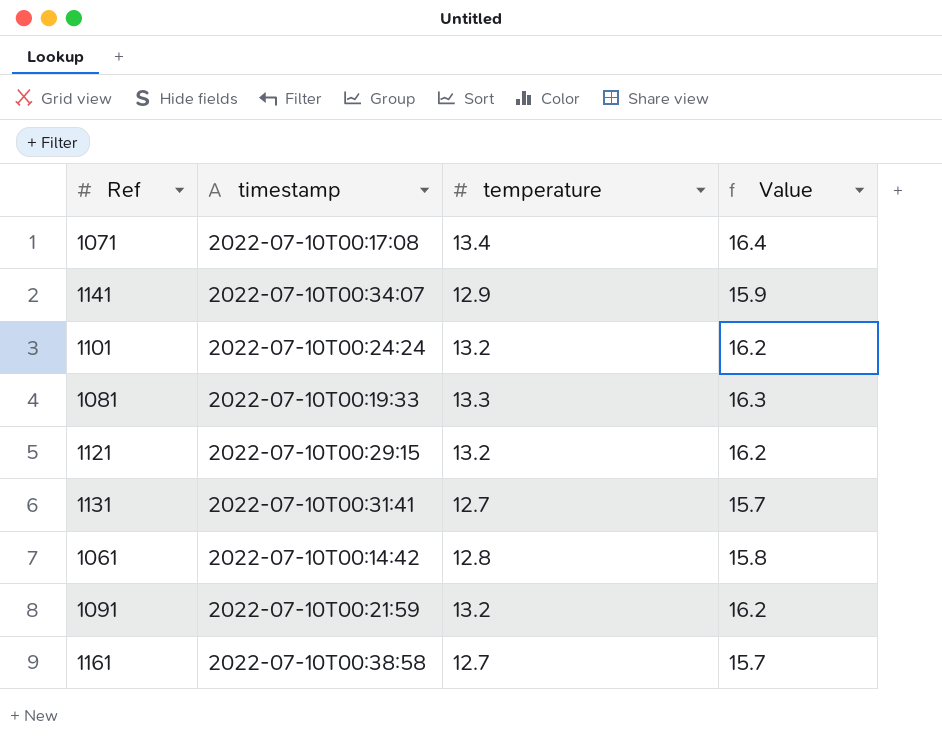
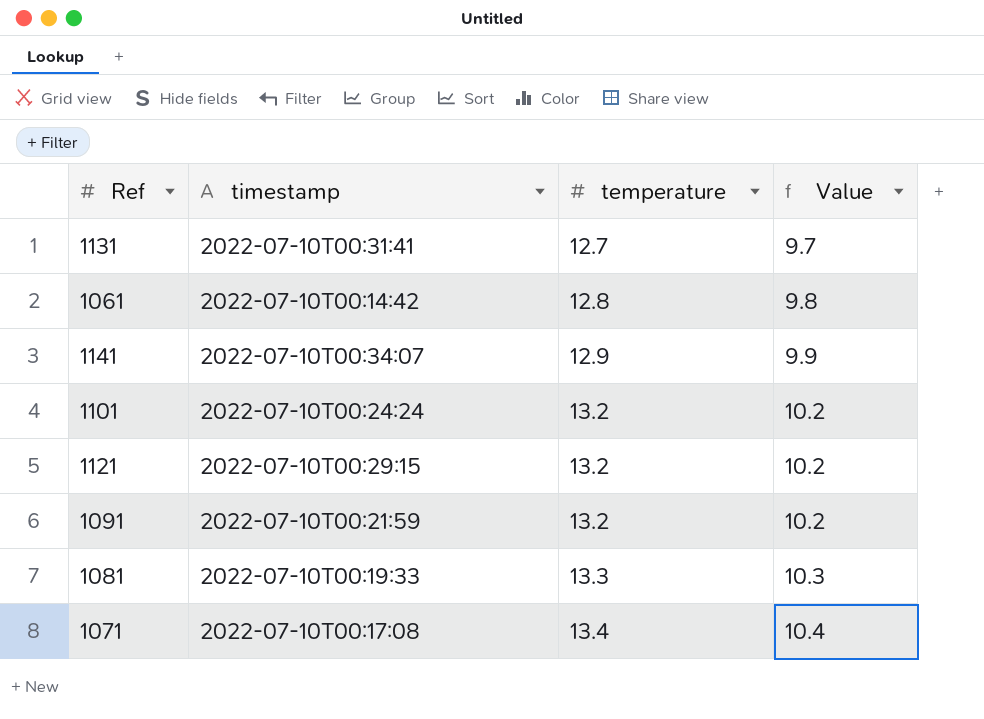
row order: none -> temperature ascending
column Value | formula: [temperature] + 3 -> [temperature] - 3
row 1161: 2022-07-10T00:38:58 | 12.7 | 15.7 -> none

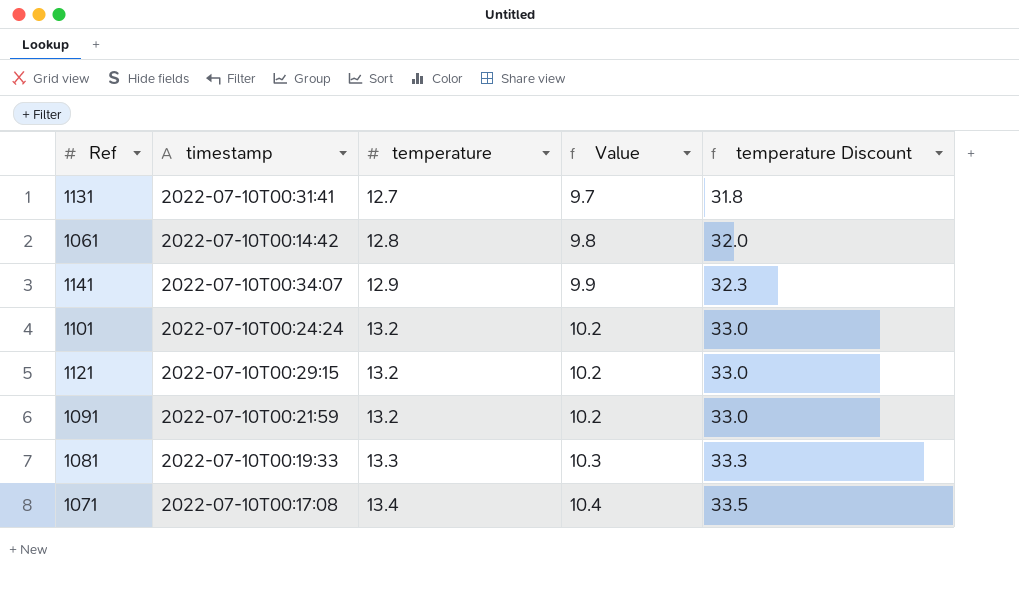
column temperature Discount | formula: none -> [temperature] * 2.5

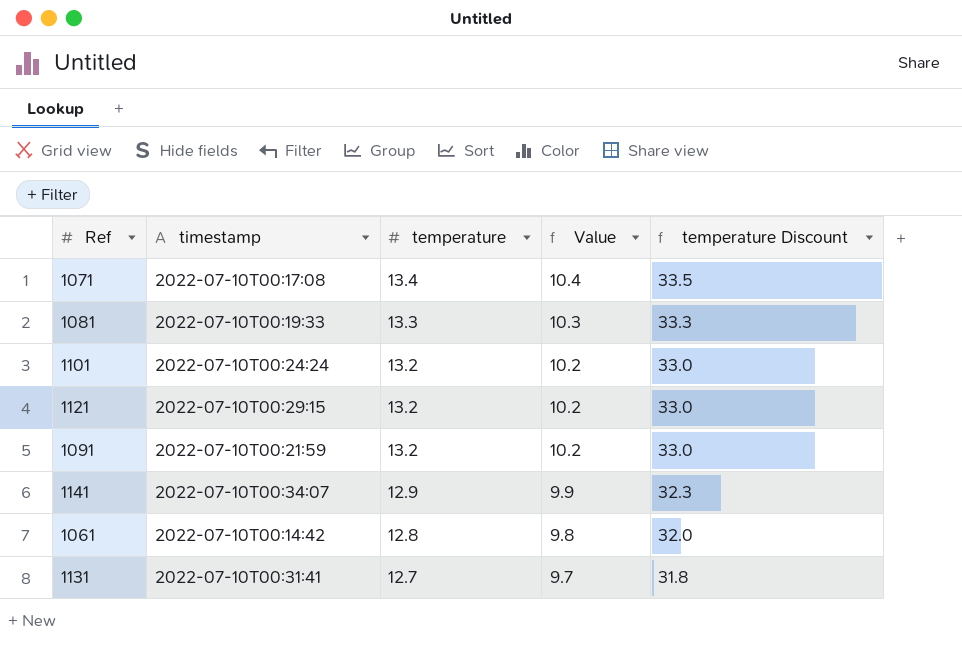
row order: temperature ascending -> temperature descending

